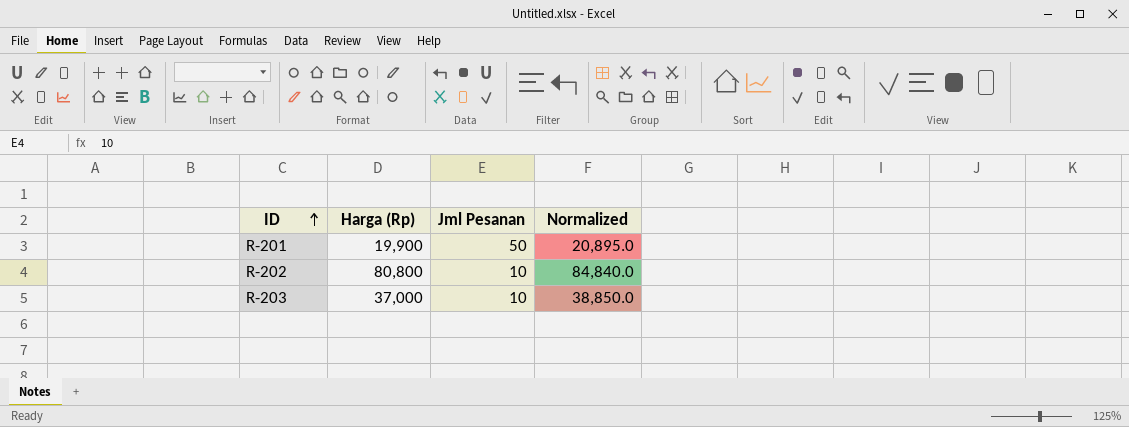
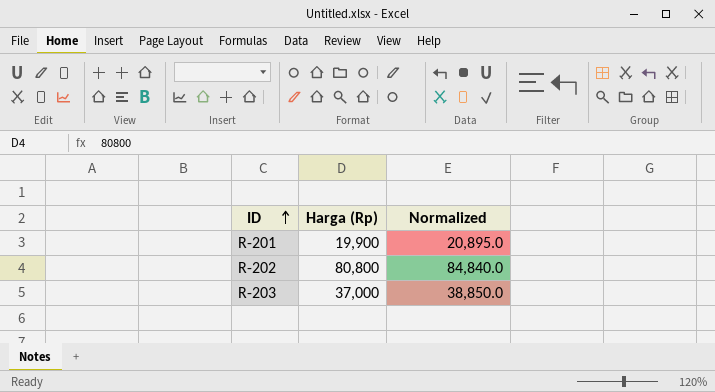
column Jml Pesanan | position: 3 -> none

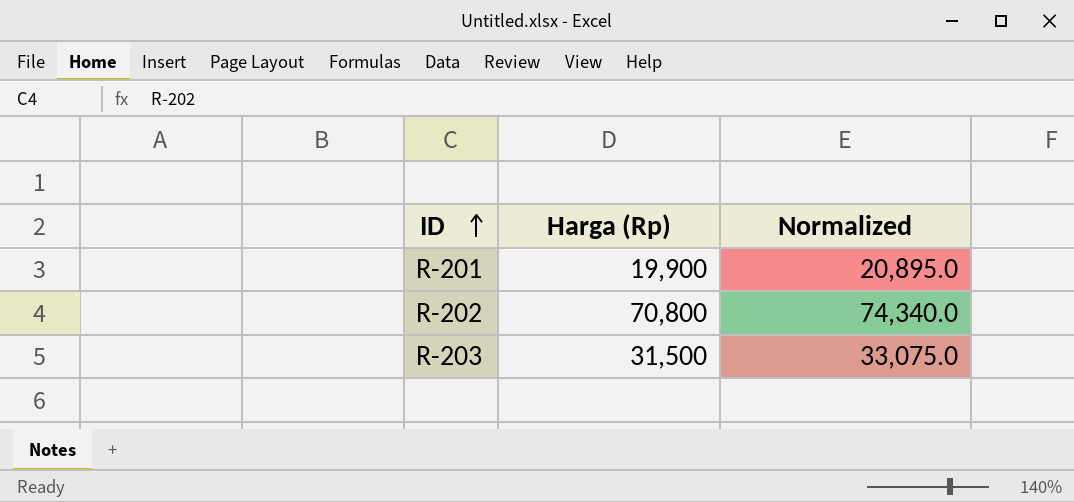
R-202 | Harga (Rp): 80,800 -> 70,800
R-202 | Normalized: 84,840.0 -> 74,340.0
R-203 | Harga (Rp): 37,000 -> 31,500
R-203 | Normalized: 38,850.0 -> 33,075.0

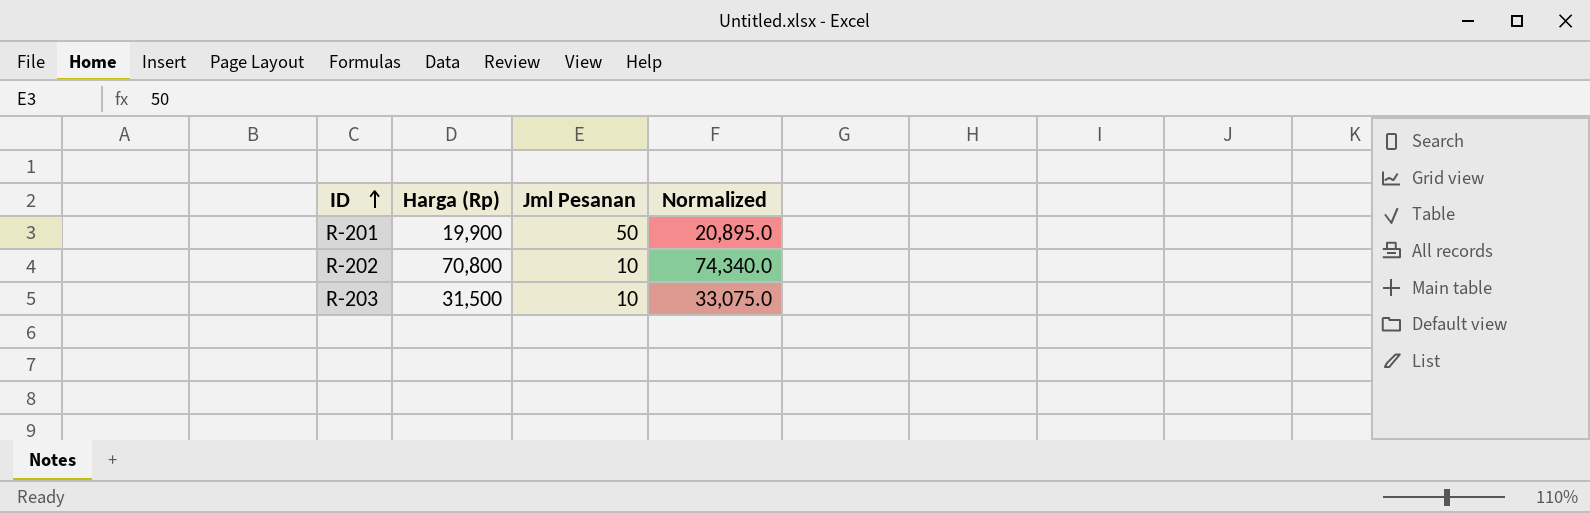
column Jml Pesanan | position: none -> 3

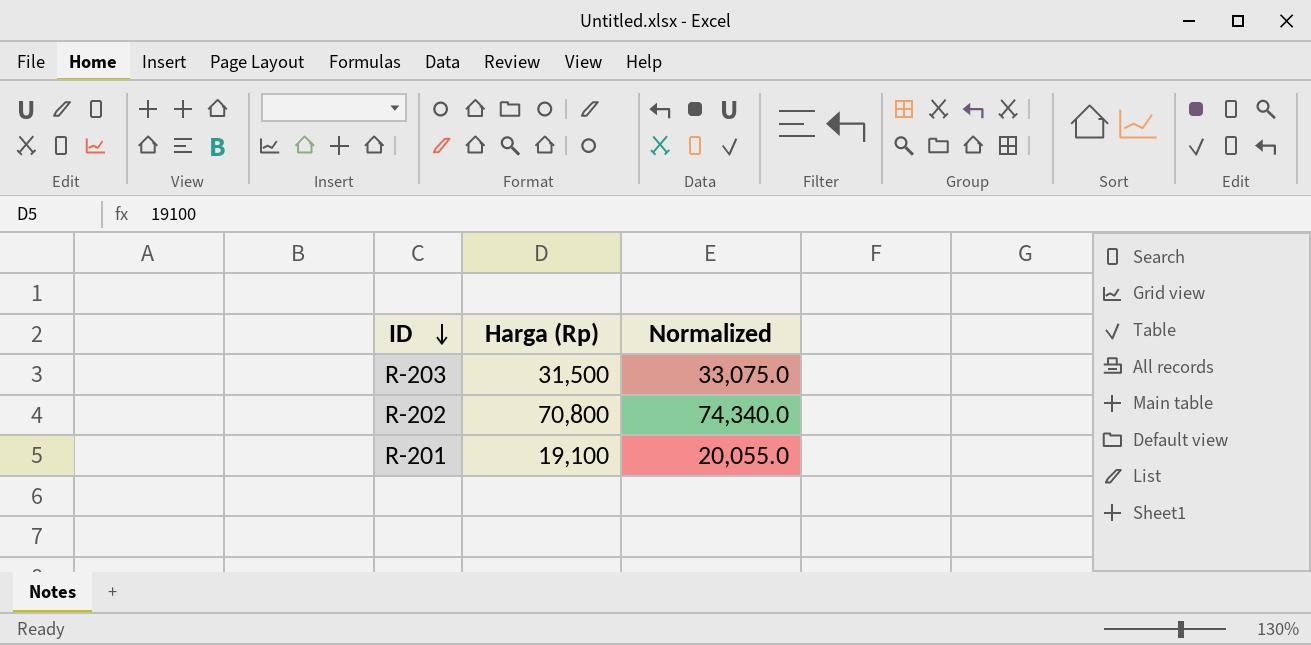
row order: ID ascending -> ID descending
column Jml Pesanan | position: 3 -> none
R-201 | Harga (Rp): 19,900 -> 19,100
R-201 | Normalized: 20,895.0 -> 20,055.0

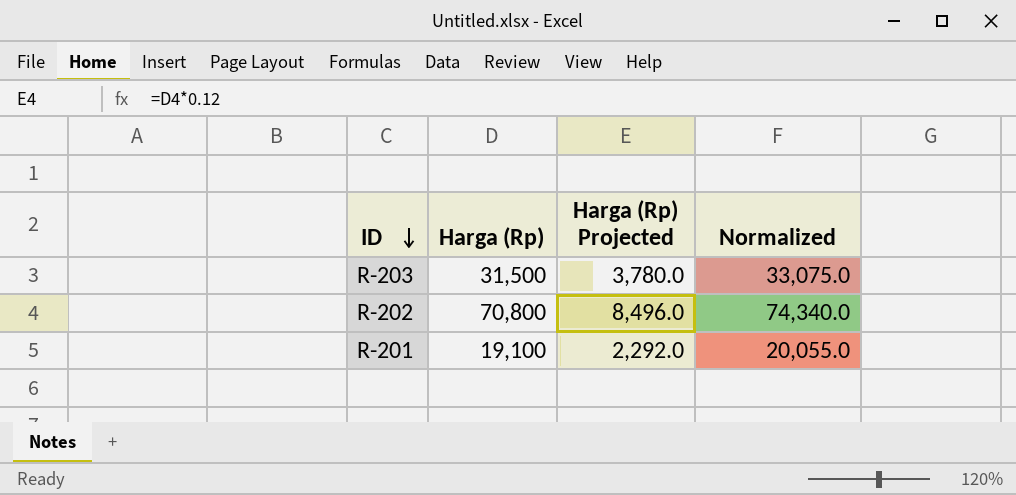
column Harga (Rp) Projected | formula: none -> [Harga (Rp)] * 0.12

